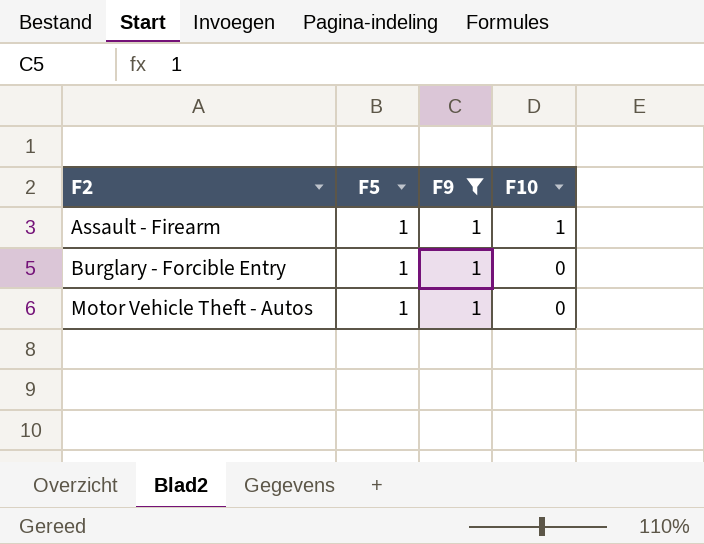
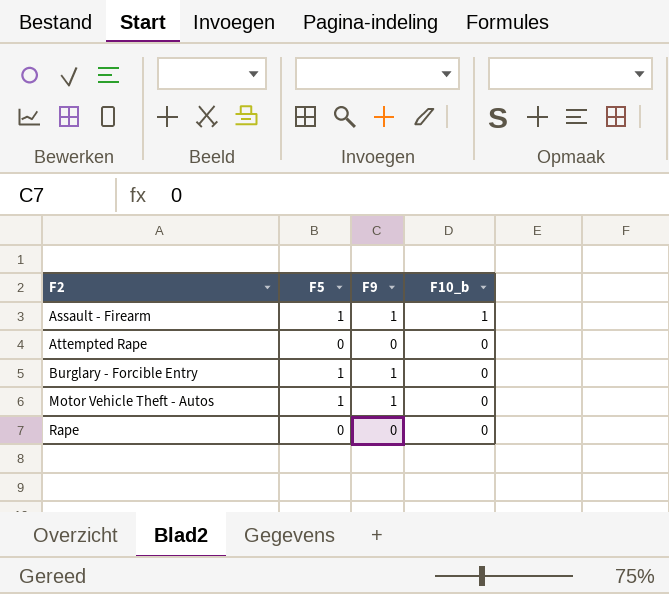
filter: F9 = 1 -> none
column name: F10 -> F10_b

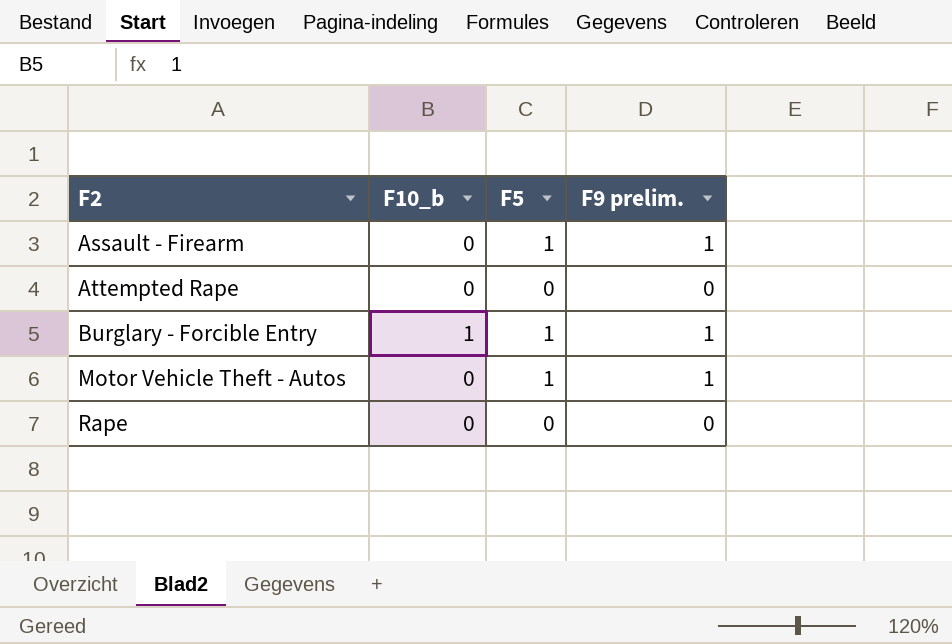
column F10_b | position: 4 -> 2
column name: F9 -> F9 prelim.
Assault - Firearm | F10_b: 1 -> 0
Burglary - Forcible Entry | F10_b: 0 -> 1

